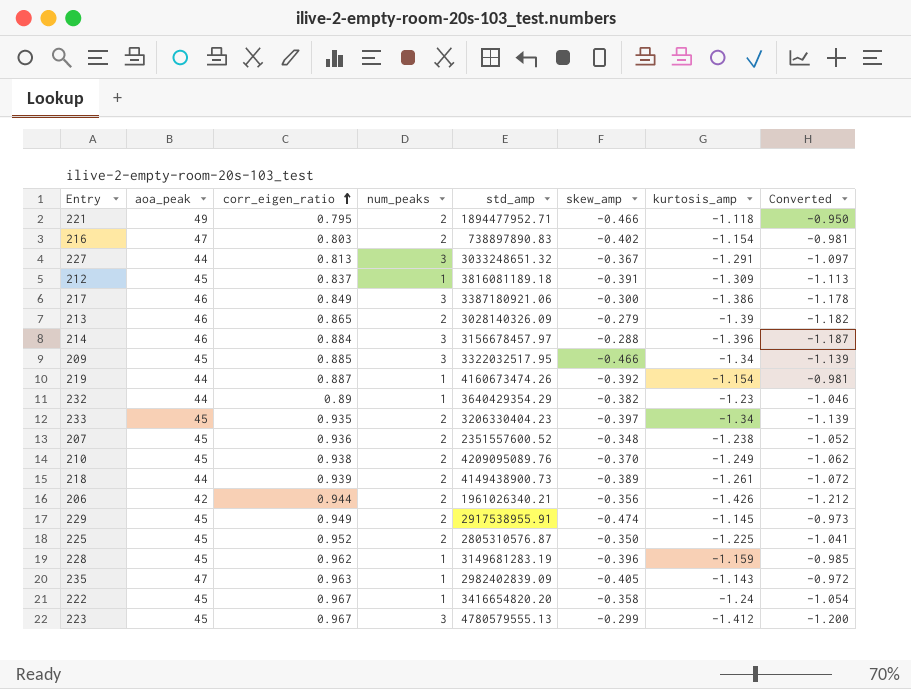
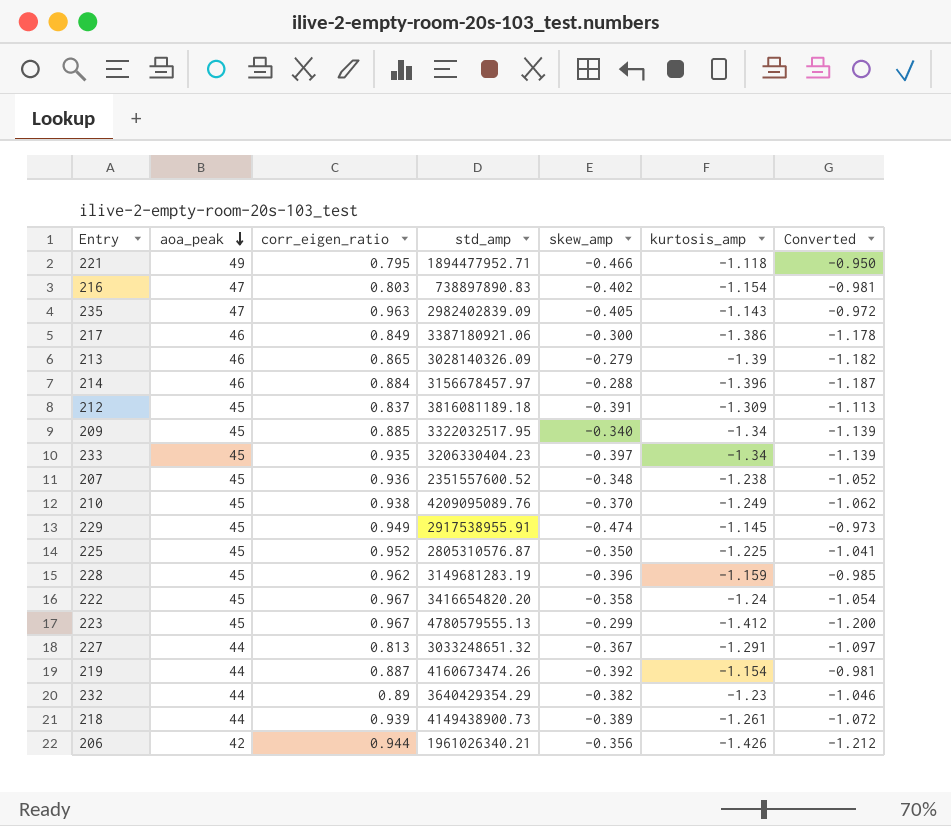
row order: corr_eigen_ratio ascending -> aoa_peak descending
column num_peaks | position: 4 -> none
209 | skew_amp: -0.466 -> -0.340

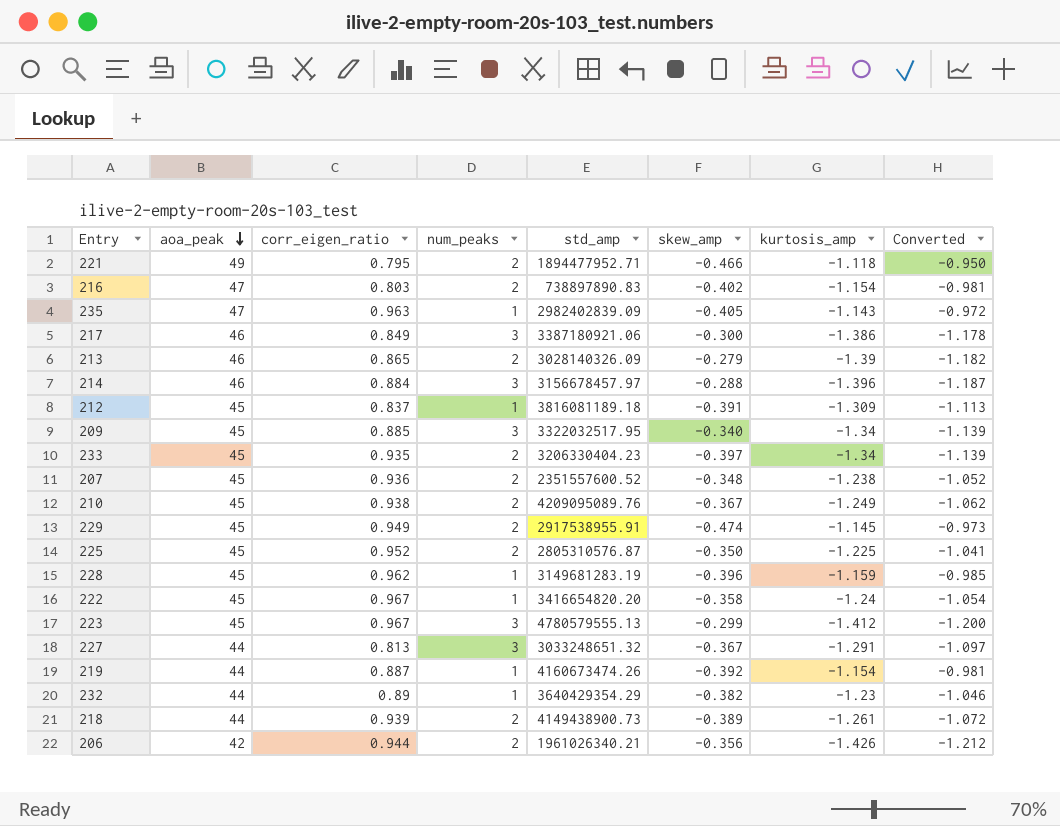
column num_peaks | position: none -> 4
210 | skew_amp: -0.370 -> -0.367

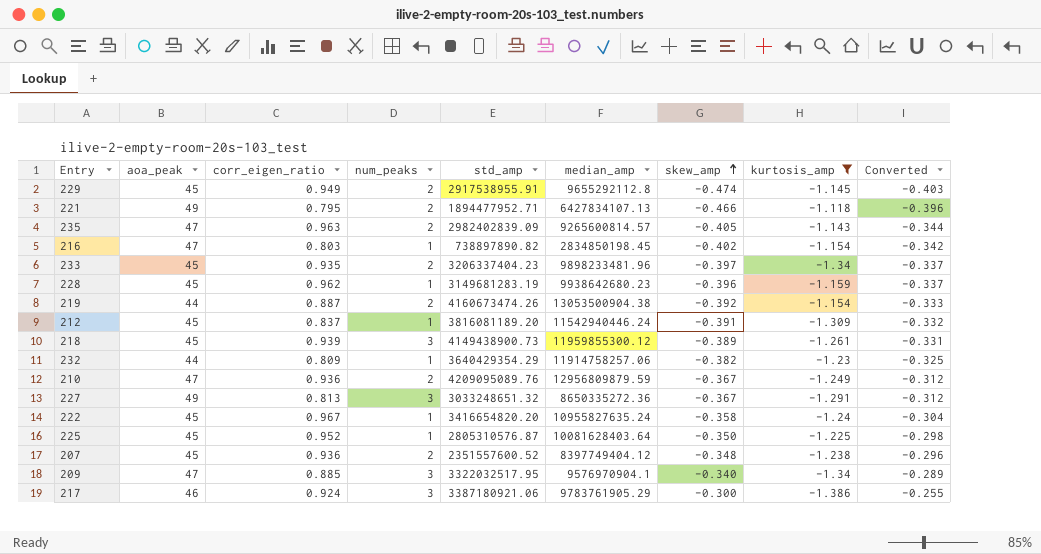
filter: none -> kurtosis_amp >= -1.386
row order: aoa_peak descending -> skew_amp ascending
column median_amp | position: none -> 6
column Converted | formula: [kurtosis_amp] * 0.85 -> [skew_amp] * 0.85
235 | num_peaks: 1 -> 2
216 | num_peaks: 2 -> 1
216 | std_amp: 738897890.83 -> 738897890.82
233 | std_amp: 3206330404.23 -> 3206337404.23
219 | num_peaks: 1 -> 2
212 | std_amp: 3816081189.18 -> 3816081189.20
218 | aoa_peak: 44 -> 45
218 | num_peaks: 2 -> 3
232 | corr_eigen_ratio: 0.89 -> 0.809
210 | aoa_peak: 45 -> 47
210 | corr_eigen_ratio: 0.938 -> 0.936
227 | aoa_peak: 44 -> 49
225 | num_peaks: 2 -> 1
209 | aoa_peak: 45 -> 47
217 | corr_eigen_ratio: 0.849 -> 0.924

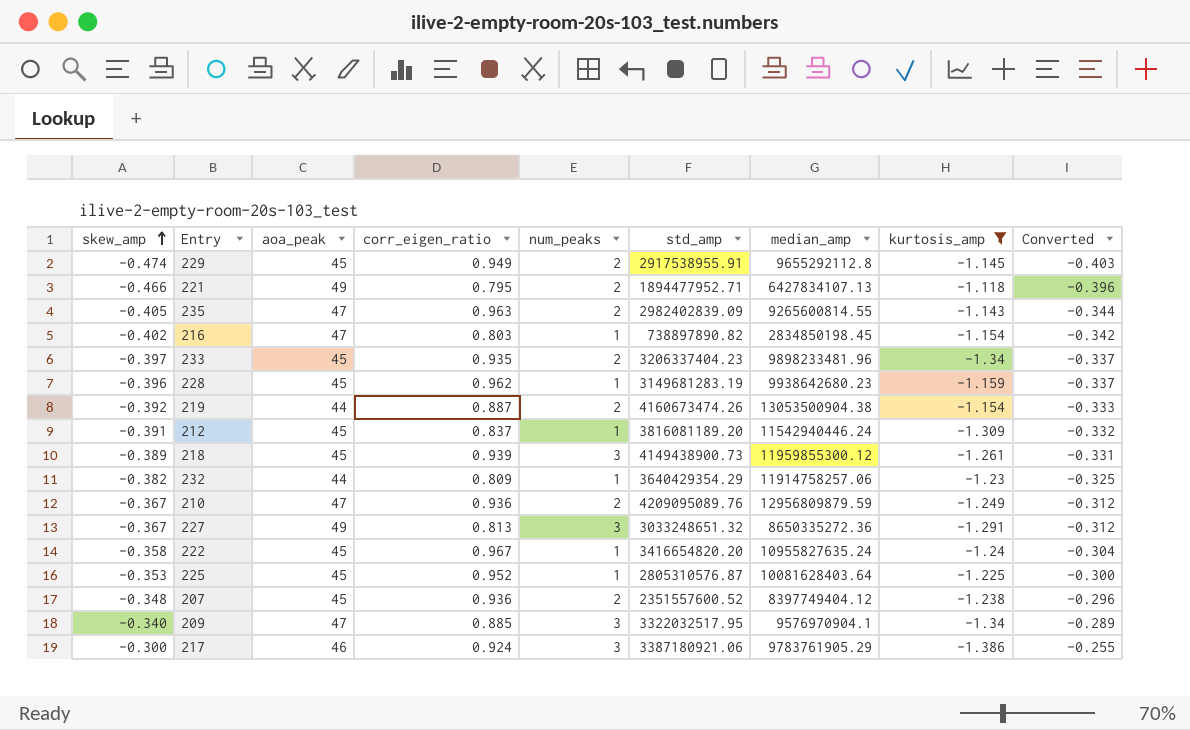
column skew_amp | position: 7 -> 1
235 | median_amp: 9265600814.57 -> 9265600814.55
225 | skew_amp: -0.350 -> -0.353
225 | Converted: -0.298 -> -0.300

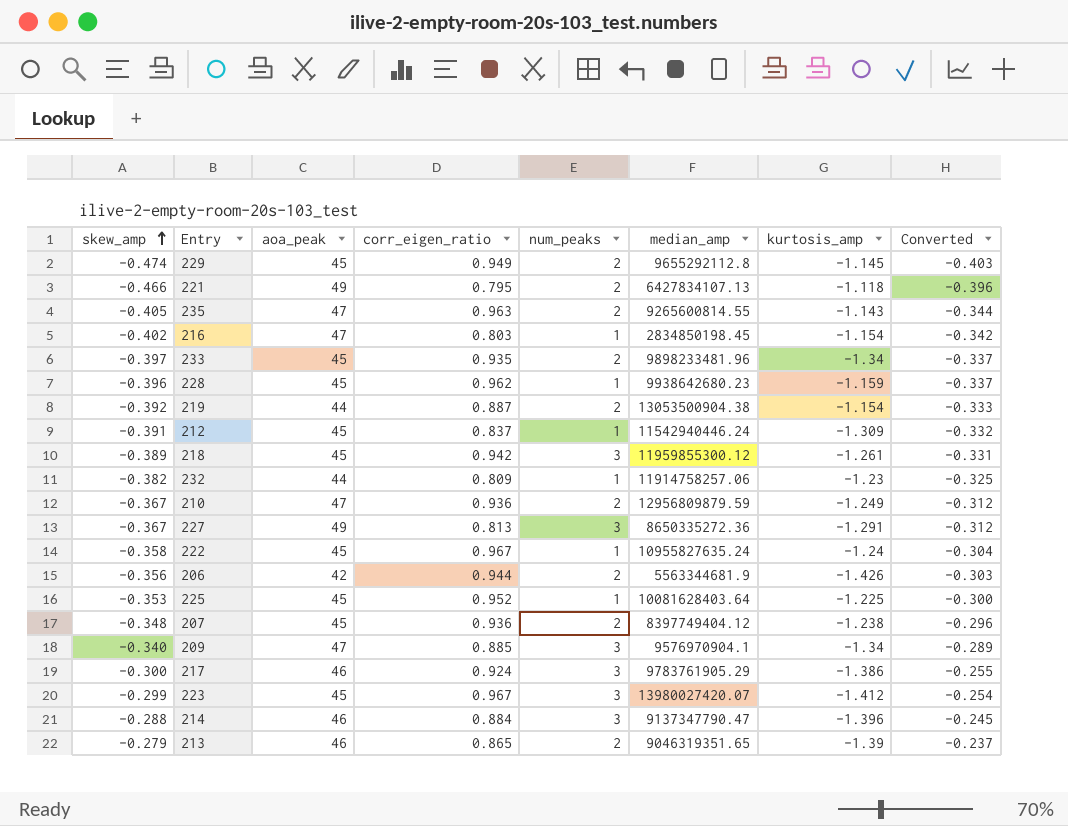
filter: kurtosis_amp >= -1.386 -> none
column std_amp | position: 6 -> none
218 | corr_eigen_ratio: 0.939 -> 0.942

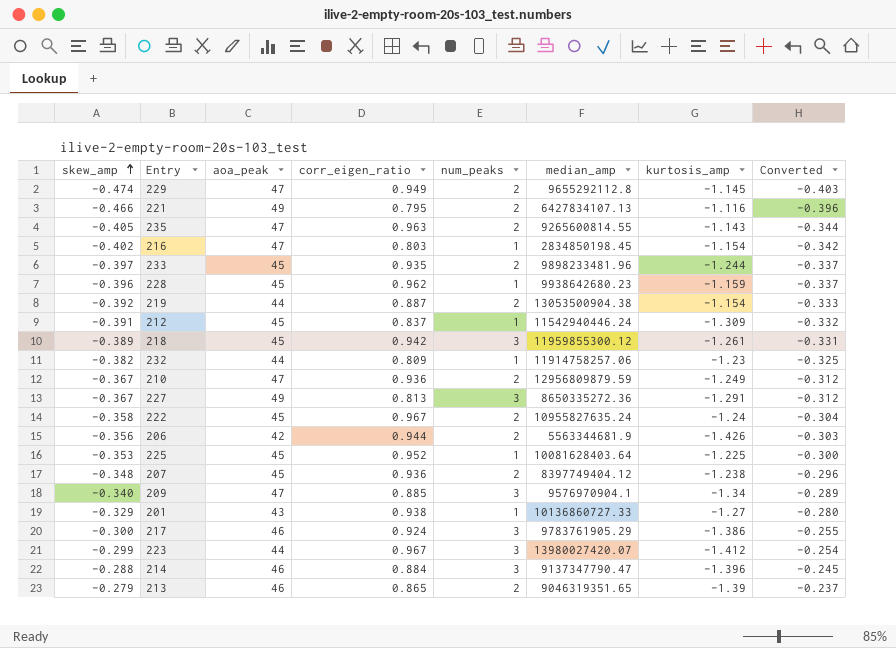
229 | aoa_peak: 45 -> 47
221 | kurtosis_amp: -1.118 -> -1.116
233 | kurtosis_amp: -1.34 -> -1.244
222 | num_peaks: 1 -> 2
row 201: none -> -0.329 | 43 | 0.938 | 1 | 10136860727.33 | -1.27 | -0.280
223 | aoa_peak: 45 -> 44

